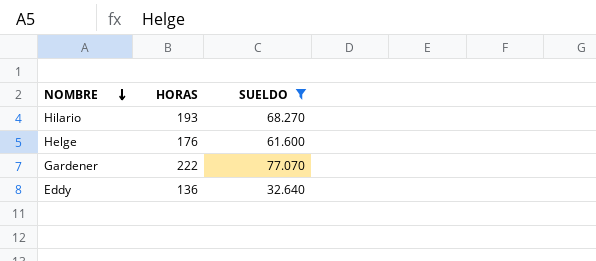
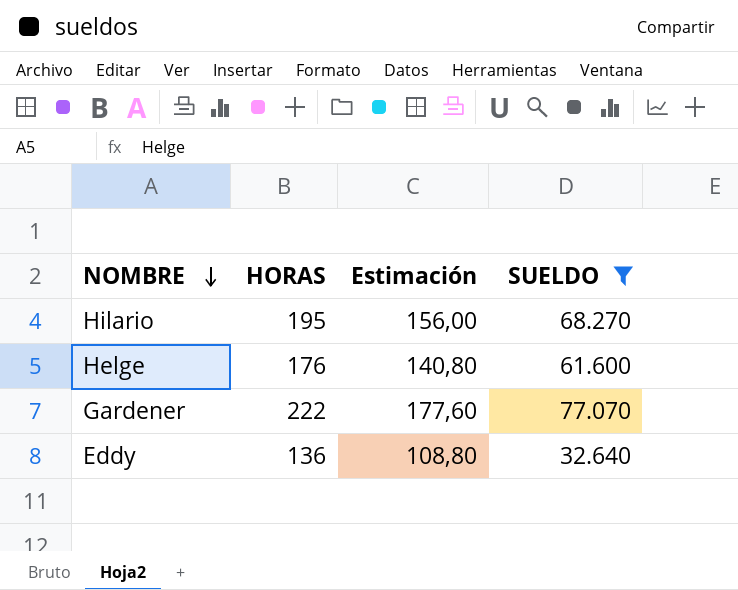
column Estimación | formula: none -> [HORAS] * 0,8
Hilario | HORAS: 193 -> 195

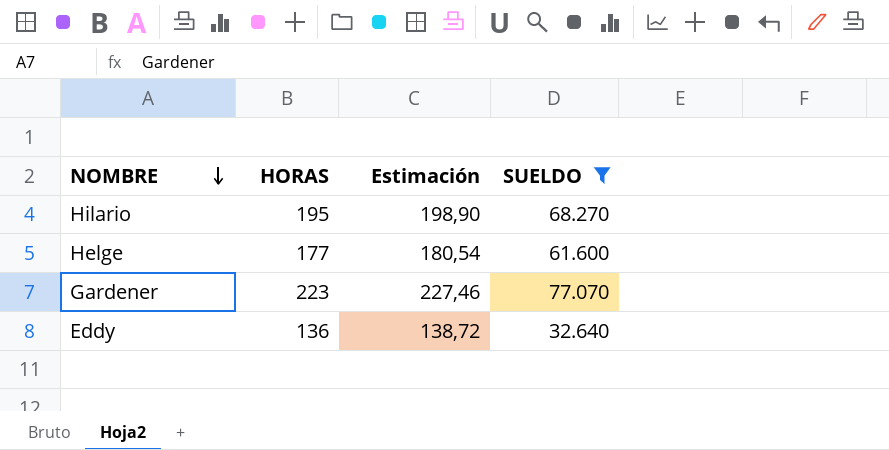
column Estimación | formula: [HORAS] * 0,8 -> [HORAS] * 1,02
Helge | HORAS: 176 -> 177
Gardener | HORAS: 222 -> 223

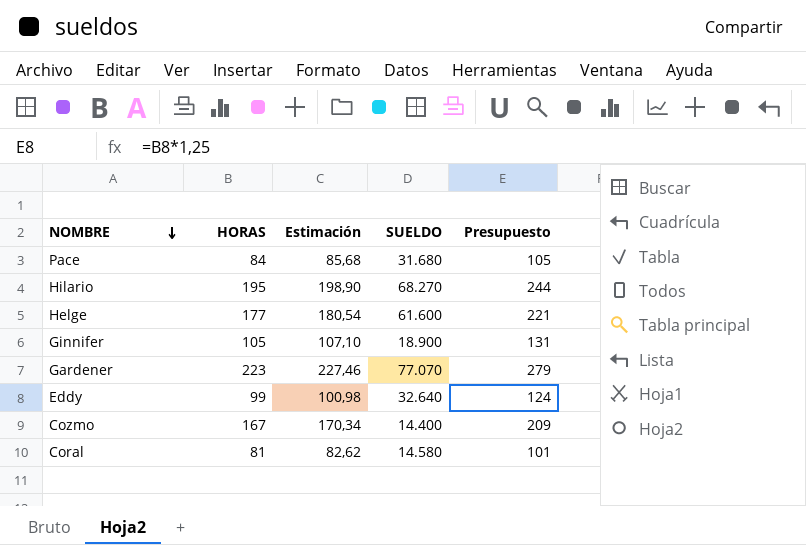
filter: SUELDO >= 32.640 -> none
column Presupuesto | formula: none -> [HORAS] * 1,25
Eddy | HORAS: 136 -> 99
Eddy | Estimación: 138,72 -> 100,98

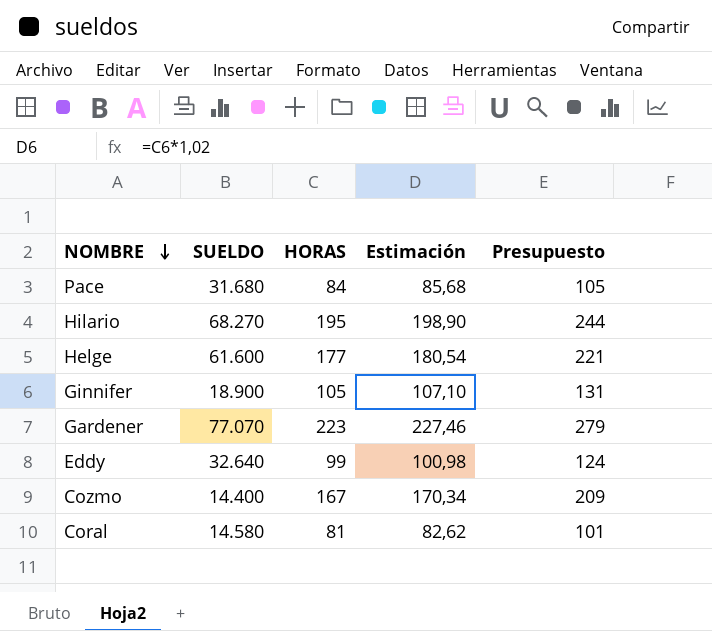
column SUELDO | position: 4 -> 2

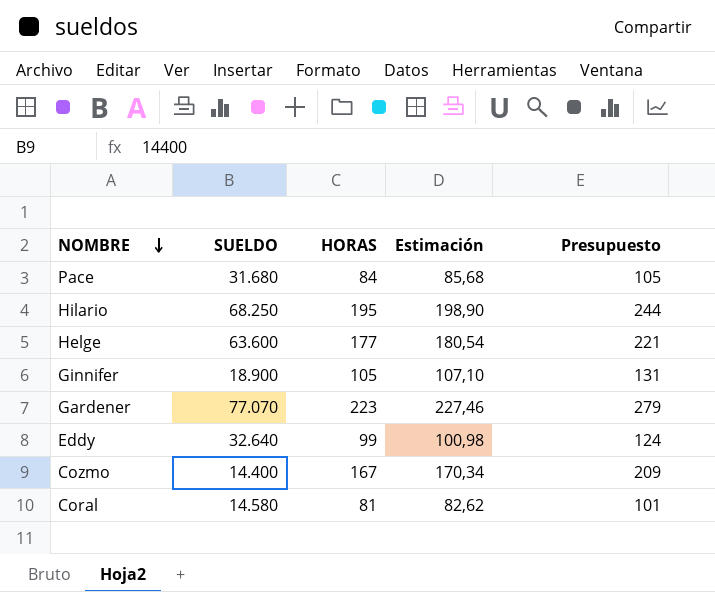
Hilario | SUELDO: 68.270 -> 68.250
Helge | SUELDO: 61.600 -> 63.600

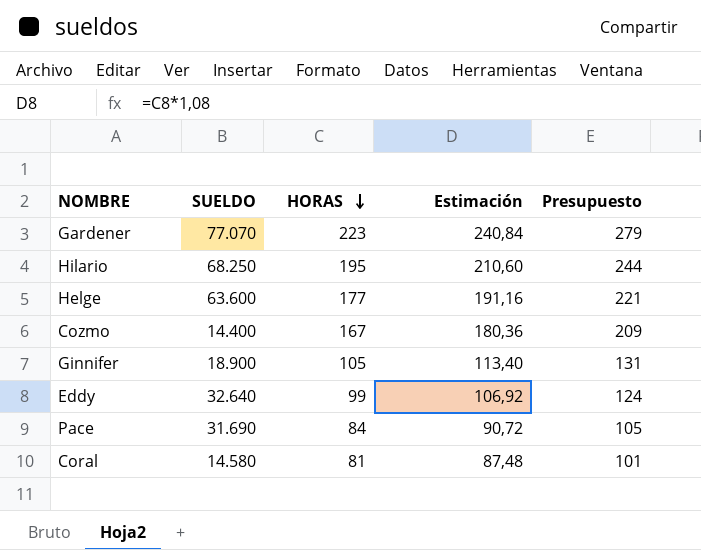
row order: NOMBRE descending -> HORAS descending
column Estimación | formula: [HORAS] * 1,02 -> [HORAS] * 1,08
Pace | SUELDO: 31.680 -> 31.690

